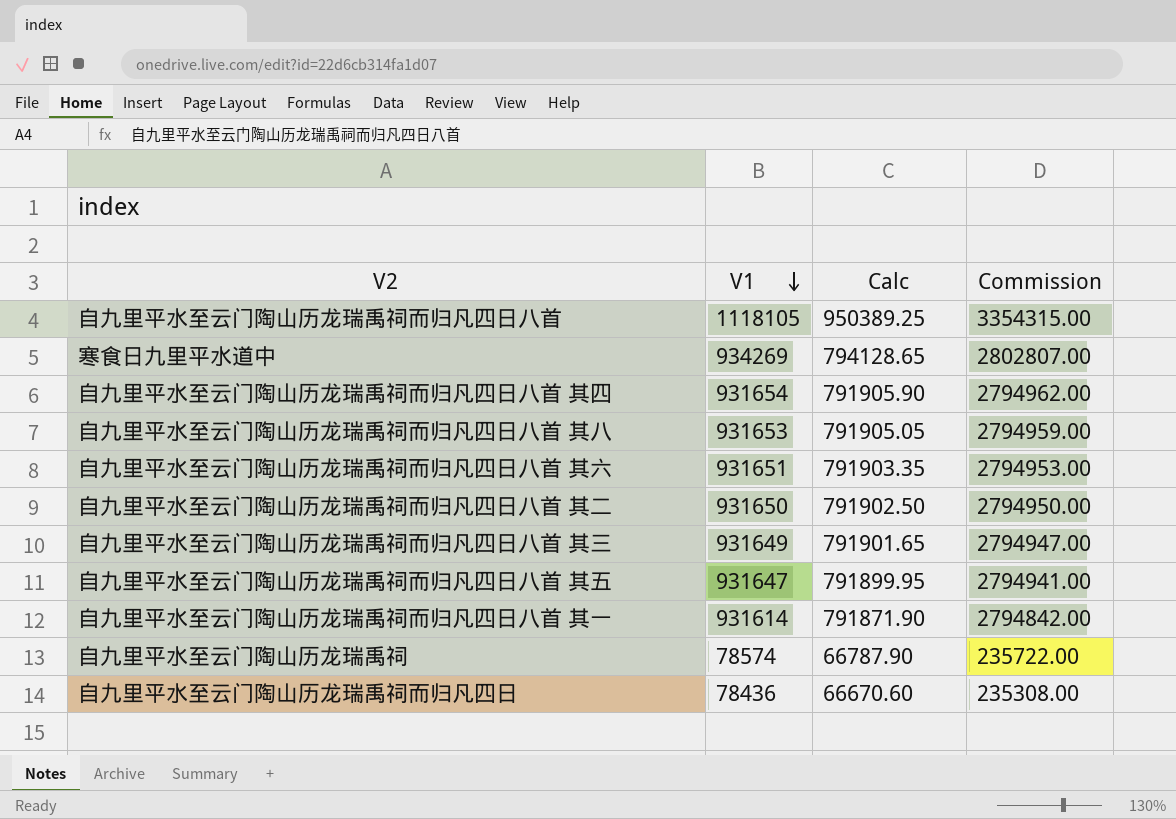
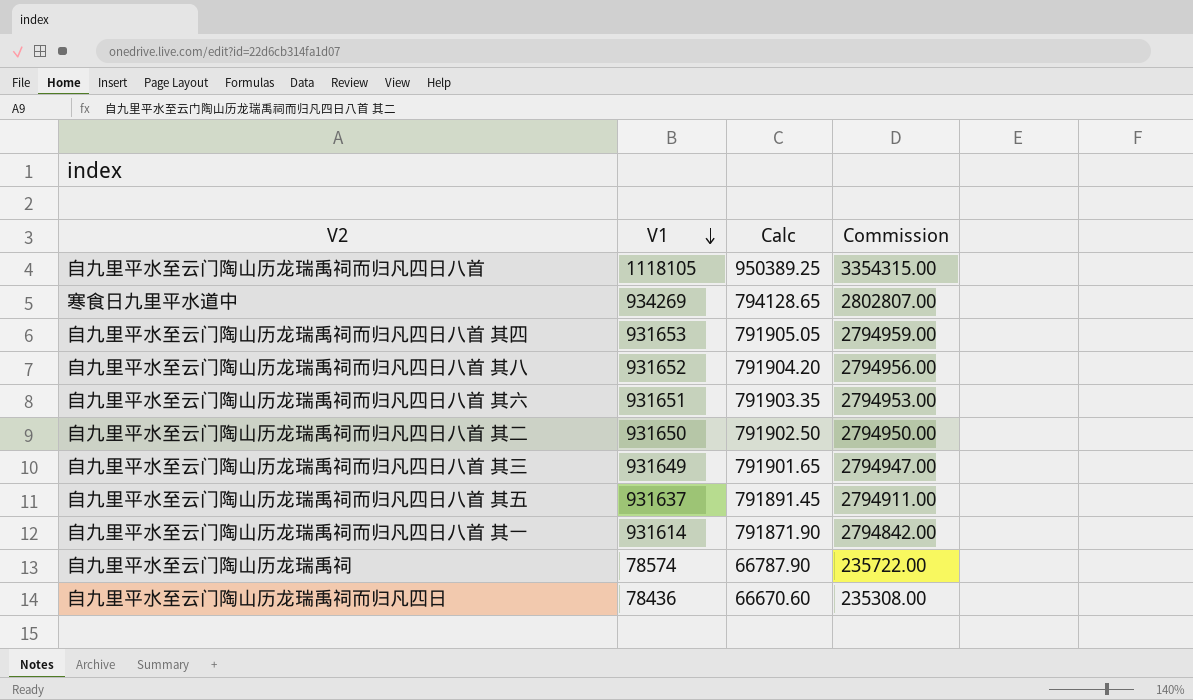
自九里平水至云门陶山历龙瑞禹祠而归凡四日八首 其四 | V1: 931654 -> 931653
自九里平水至云门陶山历龙瑞禹祠而归凡四日八首 其四 | Calc: 791905.90 -> 791905.05
自九里平水至云门陶山历龙瑞禹祠而归凡四日八首 其四 | Commission: 2794962.00 -> 2794959.00
自九里平水至云门陶山历龙瑞禹祠而归凡四日八首 其八 | V1: 931653 -> 931652
自九里平水至云门陶山历龙瑞禹祠而归凡四日八首 其八 | Calc: 791905.05 -> 791904.20
自九里平水至云门陶山历龙瑞禹祠而归凡四日八首 其八 | Commission: 2794959.00 -> 2794956.00
自九里平水至云门陶山历龙瑞禹祠而归凡四日八首 其五 | V1: 931647 -> 931637
自九里平水至云门陶山历龙瑞禹祠而归凡四日八首 其五 | Calc: 791899.95 -> 791891.45
自九里平水至云门陶山历龙瑞禹祠而归凡四日八首 其五 | Commission: 2794941.00 -> 2794911.00

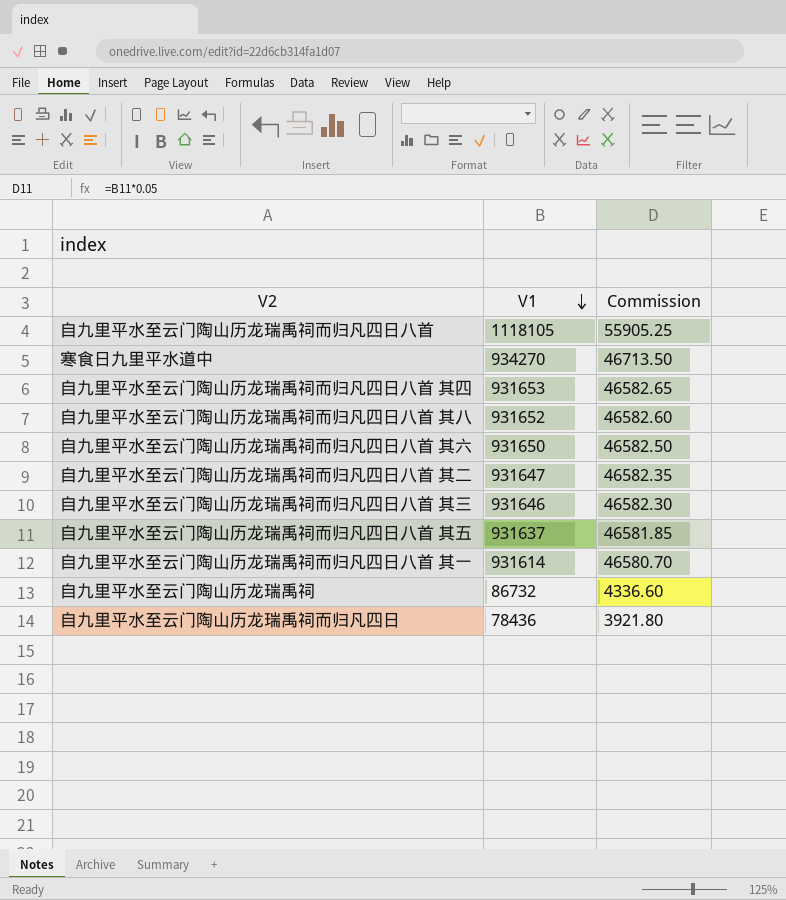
column Calc | formula: [V1] * 0.85 -> none
column Commission | formula: [V1] * 3 -> [V1] * 0.05
寒食日九里平水道中 | V1: 934269 -> 934270
自九里平水至云门陶山历龙瑞禹祠而归凡四日八首 其六 | V1: 931651 -> 931650
自九里平水至云门陶山历龙瑞禹祠而归凡四日八首 其二 | V1: 931650 -> 931647
自九里平水至云门陶山历龙瑞禹祠而归凡四日八首 其三 | V1: 931649 -> 931646
自九里平水至云门陶山历龙瑞禹祠 | V1: 78574 -> 86732

